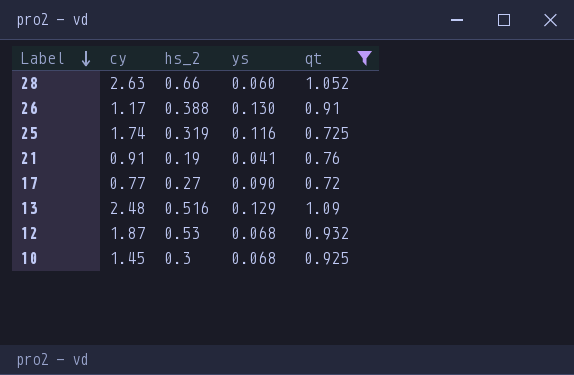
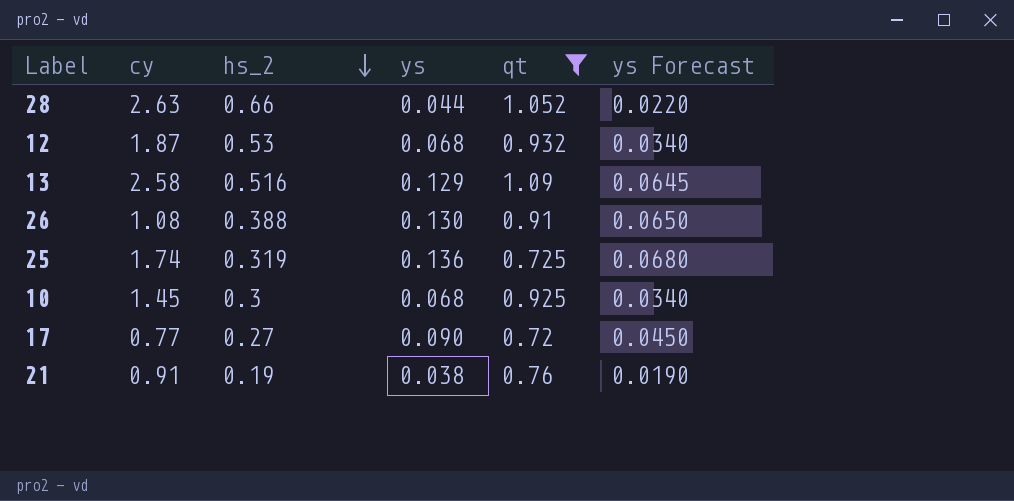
row order: Label descending -> hs_2 descending
column ys Forecast | formula: none -> [ys] * 0.5
28 | ys: 0.060 -> 0.044
13 | cy: 2.48 -> 2.58
26 | cy: 1.17 -> 1.08
25 | ys: 0.116 -> 0.136
21 | ys: 0.041 -> 0.038

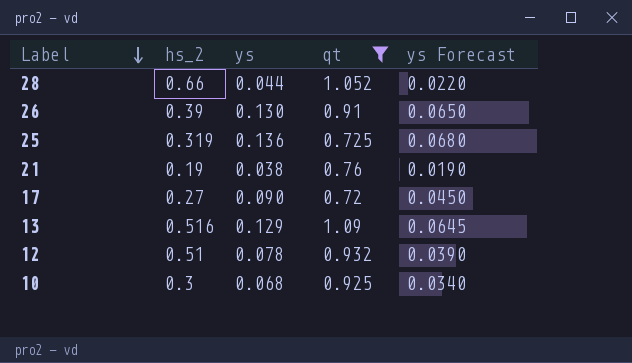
row order: hs_2 descending -> Label descending
column cy | position: 2 -> none
26 | hs_2: 0.388 -> 0.39
12 | hs_2: 0.53 -> 0.51
12 | ys: 0.068 -> 0.078
12 | ys Forecast: 0.0340 -> 0.0390

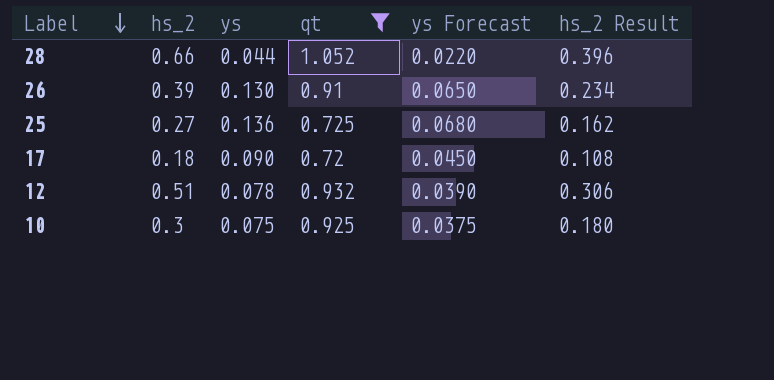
column hs_2 Result | formula: none -> [hs_2] * 0.6
row 21: 0.19 | 0.038 | 0.76 | 0.0190 -> none
row 13: 0.516 | 0.129 | 1.09 | 0.0645 -> none
25 | hs_2: 0.319 -> 0.27
17 | hs_2: 0.27 -> 0.18
10 | ys: 0.068 -> 0.075
10 | ys Forecast: 0.0340 -> 0.0375

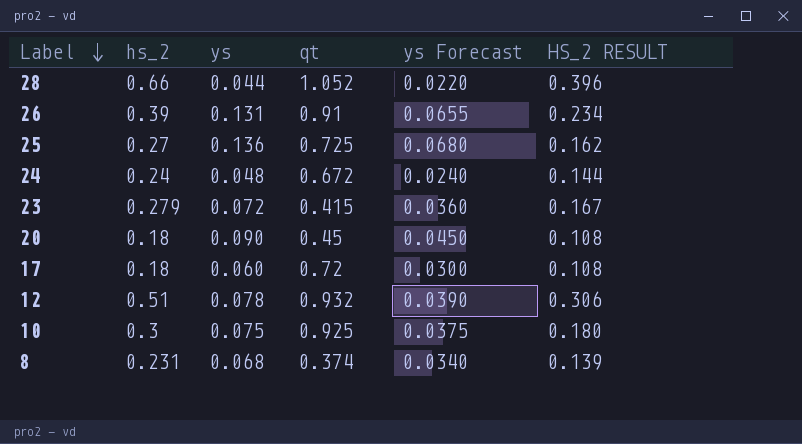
filter: qt >= 0.72 -> none
column name: hs_2 Result -> HS_2 RESULT
26 | ys: 0.130 -> 0.131
26 | ys Forecast: 0.0650 -> 0.0655
17 | ys: 0.090 -> 0.060
17 | ys Forecast: 0.0450 -> 0.0300

